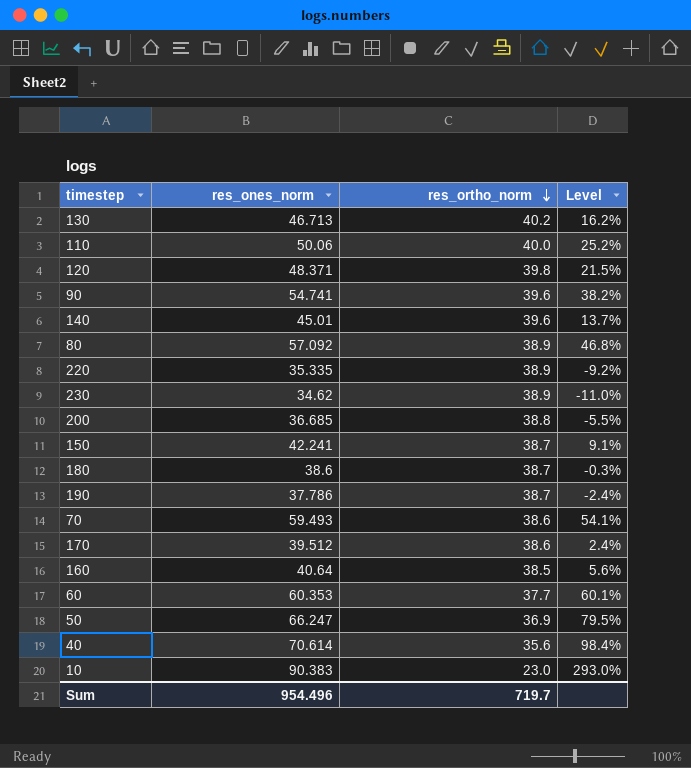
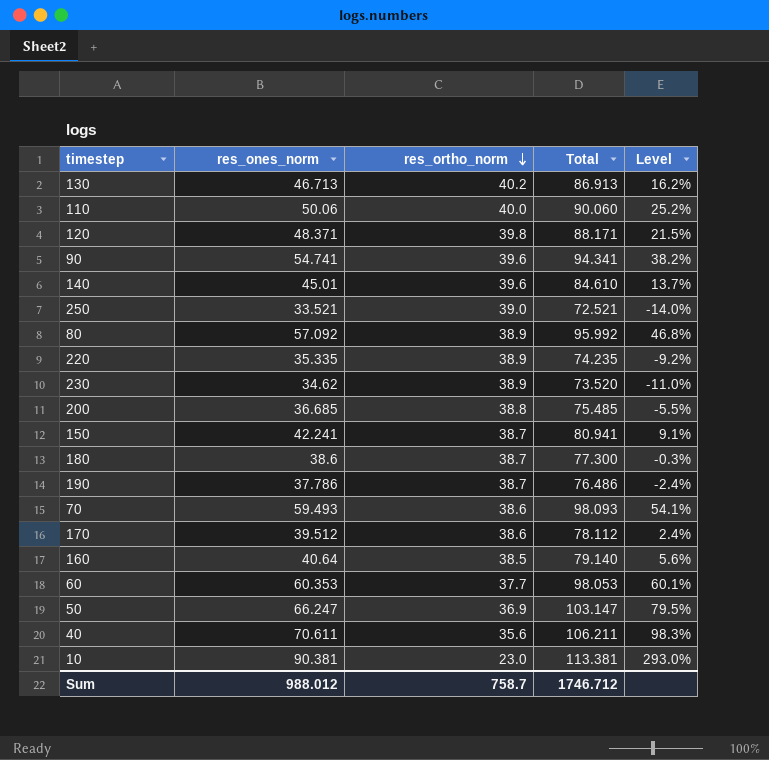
column Total | formula: none -> [res_ones_norm] + [res_ortho_norm]
row 250: none -> 33.521 | 39.0 | 72.521 | -14.0%
40 | res_ones_norm: 70.614 -> 70.611
40 | Level: 98.4% -> 98.3%
10 | res_ones_norm: 90.383 -> 90.381
Sum | res_ones_norm: 954.496 -> 988.012
Sum | res_ortho_norm: 719.7 -> 758.7

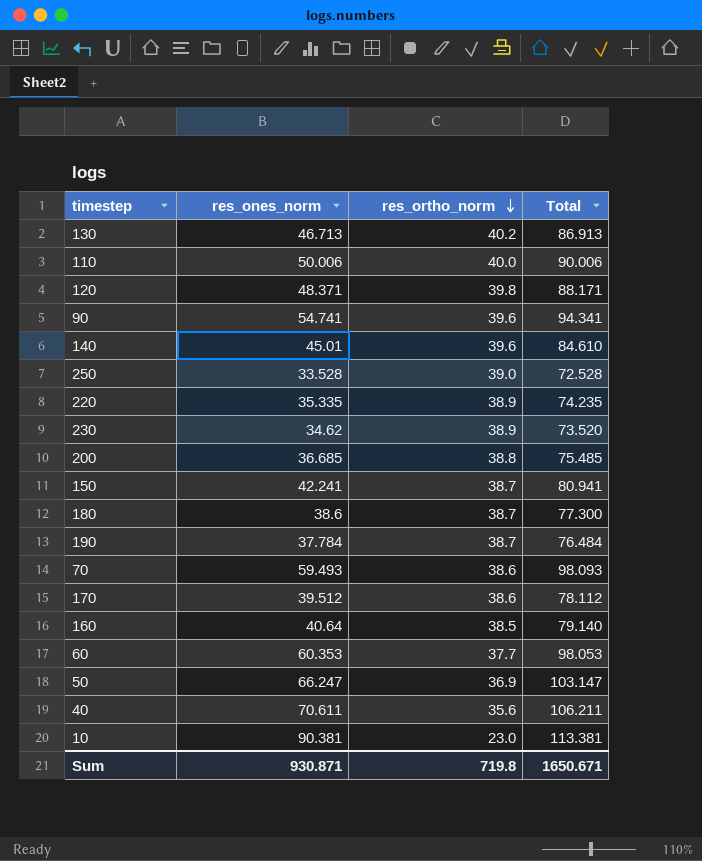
column Level | formula: ([res_ones_norm] - [res_ortho_norm]) / [res_ortho_norm] -> none
row 80: 57.092 | 38.9 | 95.992 | 46.8% -> none
110 | res_ones_norm: 50.06 -> 50.006
110 | Total: 90.060 -> 90.006
250 | res_ones_norm: 33.521 -> 33.528
250 | Total: 72.521 -> 72.528
190 | res_ones_norm: 37.786 -> 37.784
190 | Total: 76.486 -> 76.484
Sum | res_ones_norm: 988.012 -> 930.871
Sum | res_ortho_norm: 758.7 -> 719.8
Sum | Total: 1746.712 -> 1650.671

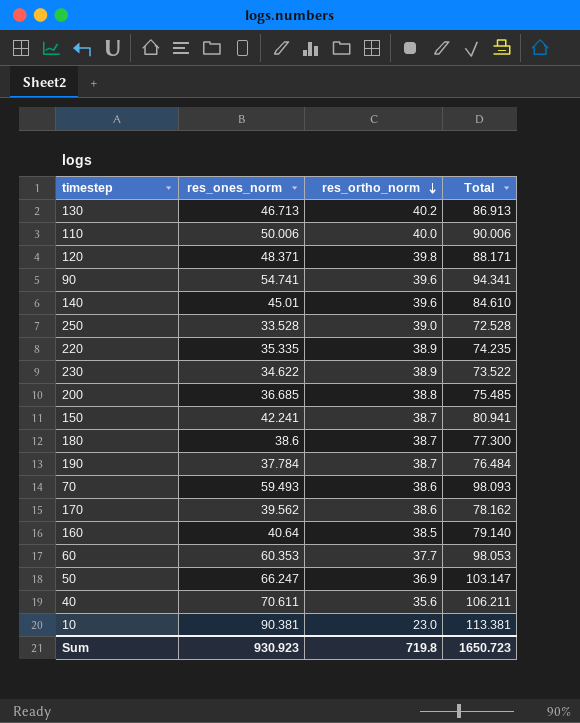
230 | res_ones_norm: 34.62 -> 34.622
230 | Total: 73.520 -> 73.522
170 | res_ones_norm: 39.512 -> 39.562
170 | Total: 78.112 -> 78.162
Sum | res_ones_norm: 930.871 -> 930.923
Sum | Total: 1650.671 -> 1650.723

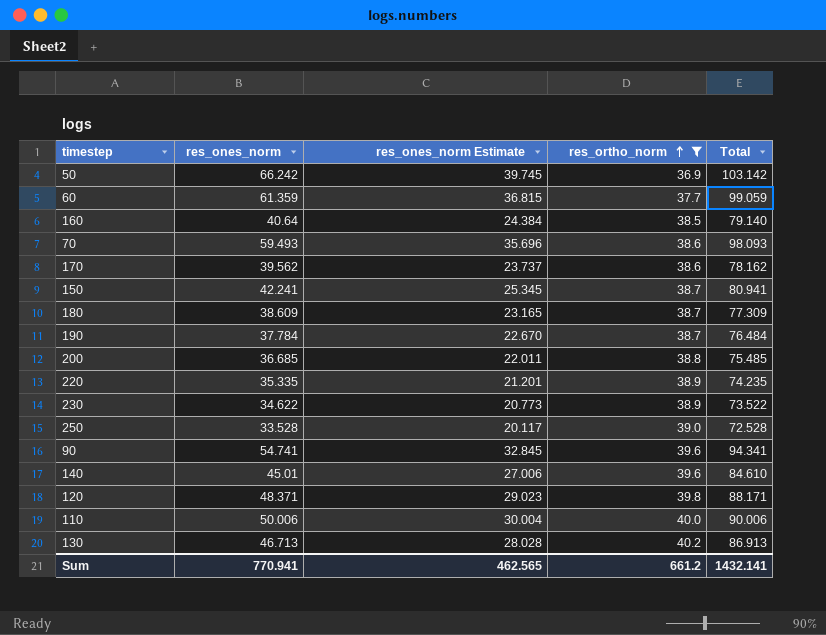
filter: none -> res_ortho_norm >= 36.9
row order: res_ortho_norm descending -> res_ortho_norm ascending
column res_ones_norm Estimate | formula: none -> [res_ones_norm] * 0.6
50 | res_ones_norm: 66.247 -> 66.242
50 | Total: 103.147 -> 103.142
60 | res_ones_norm: 60.353 -> 61.359
60 | Total: 98.053 -> 99.059
180 | res_ones_norm: 38.6 -> 38.609
180 | Total: 77.300 -> 77.309
Sum | res_ones_norm: 930.923 -> 770.941
Sum | res_ortho_norm: 719.8 -> 661.2
Sum | Total: 1650.723 -> 1432.141

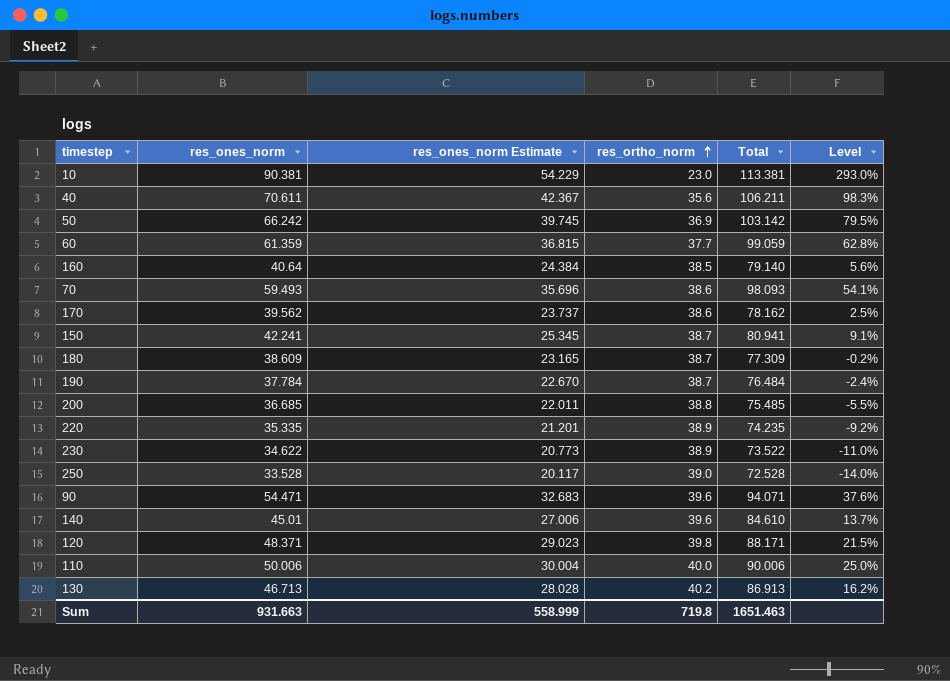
filter: res_ortho_norm >= 36.9 -> none
column Level | formula: none -> ([res_ones_norm] - [res_ortho_norm]) / [res_ortho_norm]
90 | res_ones_norm: 54.741 -> 54.471
90 | res_ones_norm Estimate: 32.845 -> 32.683
90 | Total: 94.341 -> 94.071
Sum | res_ones_norm: 770.941 -> 931.663
Sum | res_ones_norm Estimate: 462.565 -> 558.999
Sum | res_ortho_norm: 661.2 -> 719.8
Sum | Total: 1432.141 -> 1651.463

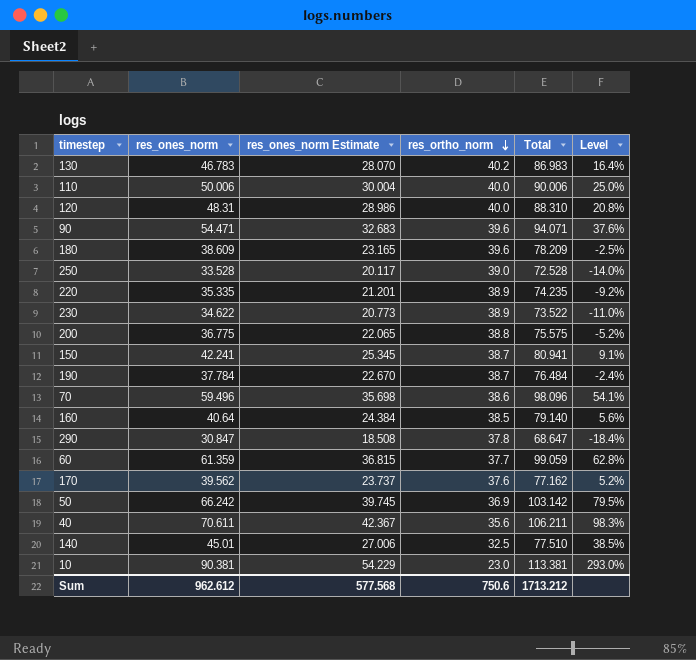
row order: res_ortho_norm ascending -> res_ortho_norm descending
130 | res_ones_norm: 46.713 -> 46.783
130 | res_ones_norm Estimate: 28.028 -> 28.070
130 | Total: 86.913 -> 86.983
130 | Level: 16.2% -> 16.4%
120 | res_ones_norm: 48.371 -> 48.31
120 | res_ones_norm Estimate: 29.023 -> 28.986
120 | res_ortho_norm: 39.8 -> 40.0
120 | Total: 88.171 -> 88.310
120 | Level: 21.5% -> 20.8%
180 | res_ortho_norm: 38.7 -> 39.6
180 | Total: 77.309 -> 78.209
180 | Level: -0.2% -> -2.5%
200 | res_ones_norm: 36.685 -> 36.775
200 | res_ones_norm Estimate: 22.011 -> 22.065
200 | Total: 75.485 -> 75.575
200 | Level: -5.5% -> -5.2%
70 | res_ones_norm: 59.493 -> 59.496
70 | res_ones_norm Estimate: 35.696 -> 35.698
70 | Total: 98.093 -> 98.096
row 290: none -> 30.847 | 18.508 | 37.8 | 68.647 | -18.4%
170 | res_ortho_norm: 38.6 -> 37.6
170 | Total: 78.162 -> 77.162
170 | Level: 2.5% -> 5.2%
140 | res_ortho_norm: 39.6 -> 32.5
140 | Total: 84.610 -> 77.510
140 | Level: 13.7% -> 38.5%
Sum | res_ones_norm: 931.663 -> 962.612
Sum | res_ones_norm Estimate: 558.999 -> 577.568
Sum | res_ortho_norm: 719.8 -> 750.6
Sum | Total: 1651.463 -> 1713.212

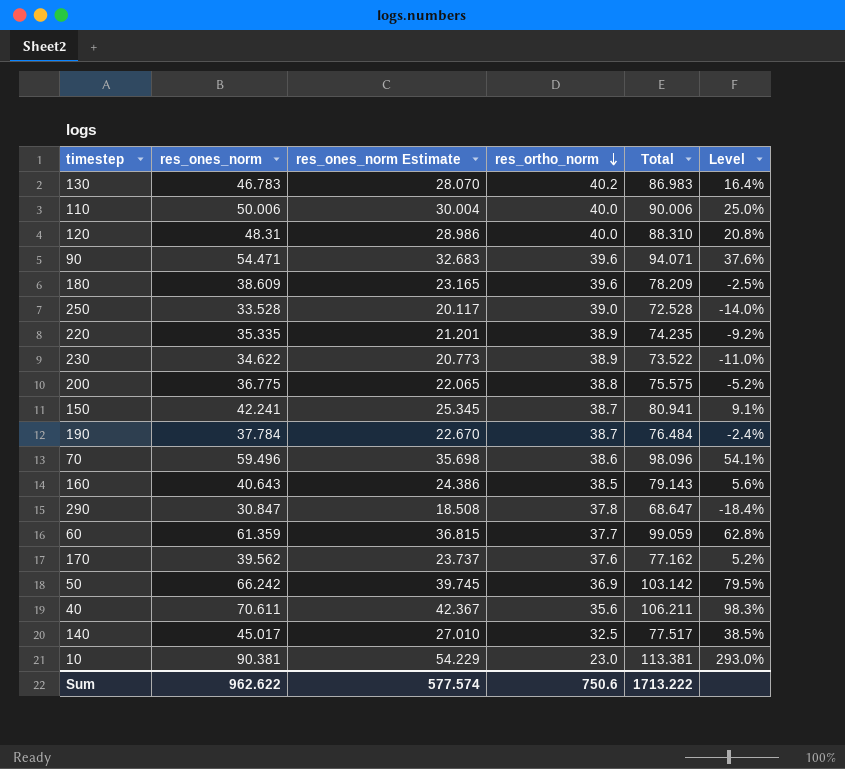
160 | res_ones_norm: 40.64 -> 40.643
160 | res_ones_norm Estimate: 24.384 -> 24.386
160 | Total: 79.140 -> 79.143
140 | res_ones_norm: 45.01 -> 45.017
140 | res_ones_norm Estimate: 27.006 -> 27.010
140 | Total: 77.510 -> 77.517
Sum | res_ones_norm: 962.612 -> 962.622
Sum | res_ones_norm Estimate: 577.568 -> 577.574
Sum | Total: 1713.212 -> 1713.222

